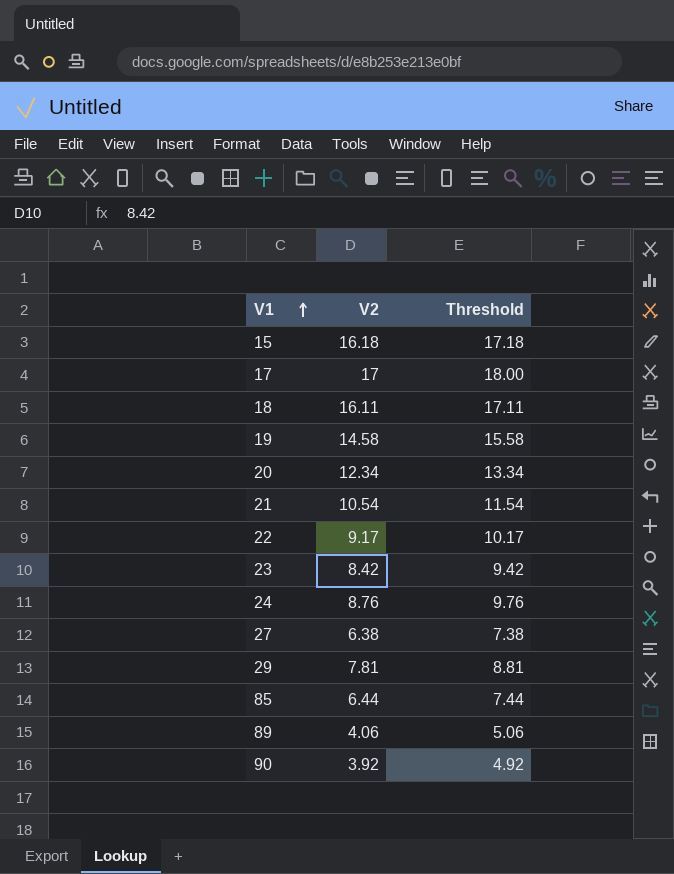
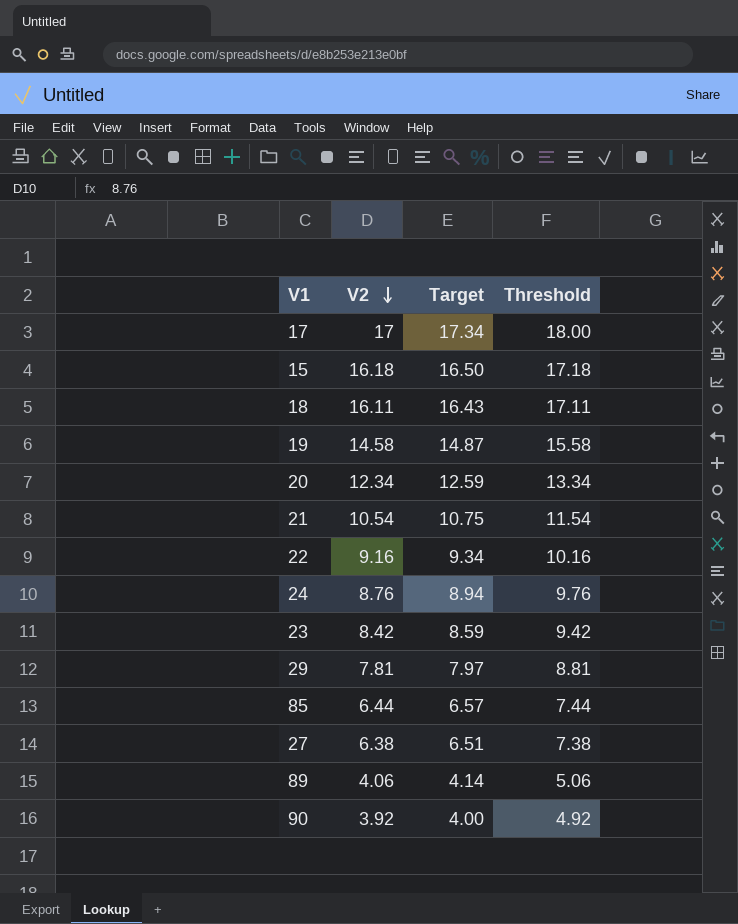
row order: V1 ascending -> V2 descending
column Target | formula: none -> [V2] * 1.02
22 | V2: 9.17 -> 9.16
22 | Threshold: 10.17 -> 10.16

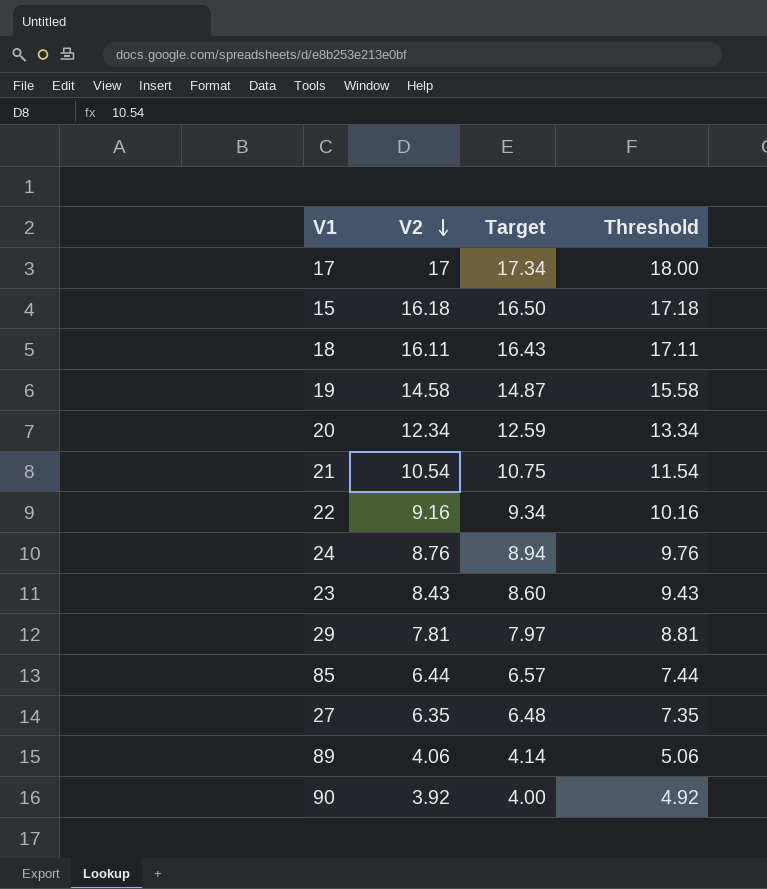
23 | V2: 8.42 -> 8.43
23 | Target: 8.59 -> 8.60
23 | Threshold: 9.42 -> 9.43
27 | V2: 6.38 -> 6.35
27 | Target: 6.51 -> 6.48
27 | Threshold: 7.38 -> 7.35

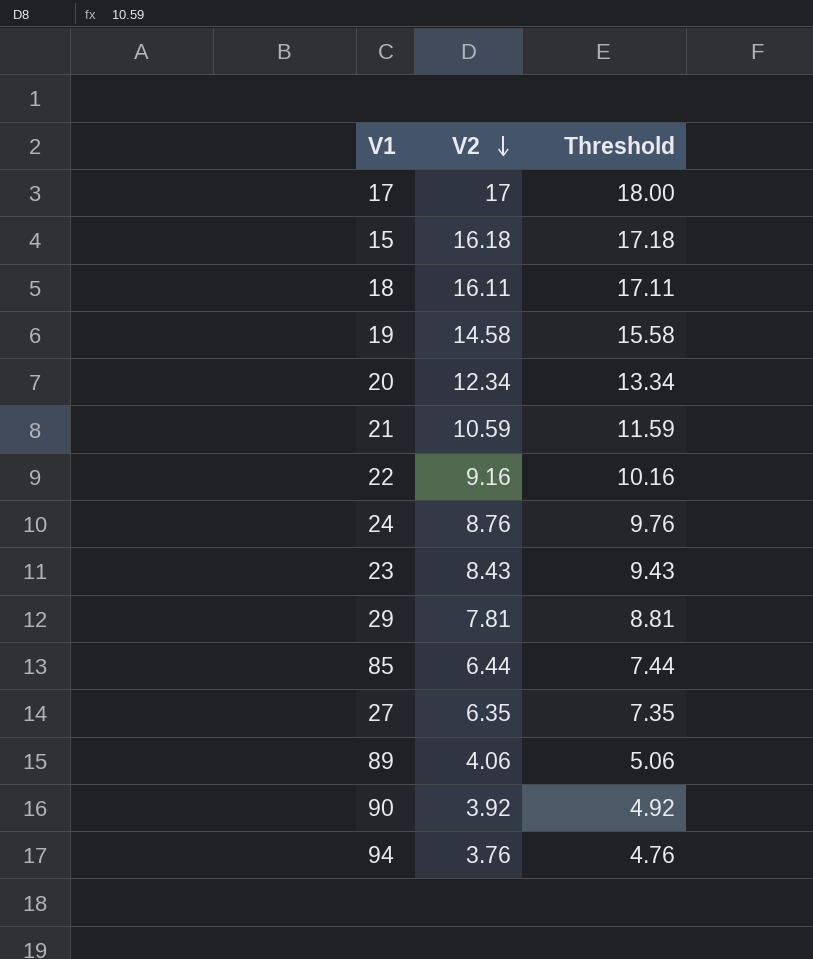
column Target | formula: [V2] * 1.02 -> none
21 | V2: 10.54 -> 10.59
21 | Threshold: 11.54 -> 11.59
row 94: none -> 3.76 | 4.76

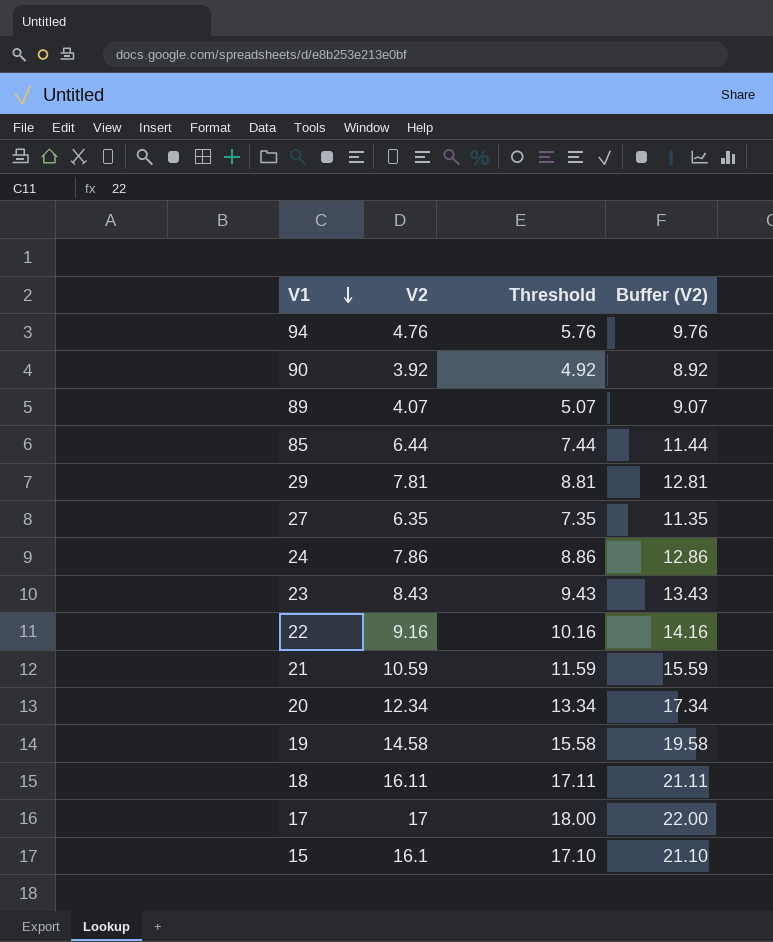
row order: V2 descending -> V1 descending
column Buffer (V2) | formula: none -> [V2] + 5
94 | V2: 3.76 -> 4.76
94 | Threshold: 4.76 -> 5.76
89 | V2: 4.06 -> 4.07
89 | Threshold: 5.06 -> 5.07
24 | V2: 8.76 -> 7.86
24 | Threshold: 9.76 -> 8.86
15 | V2: 16.18 -> 16.1
15 | Threshold: 17.18 -> 17.10

